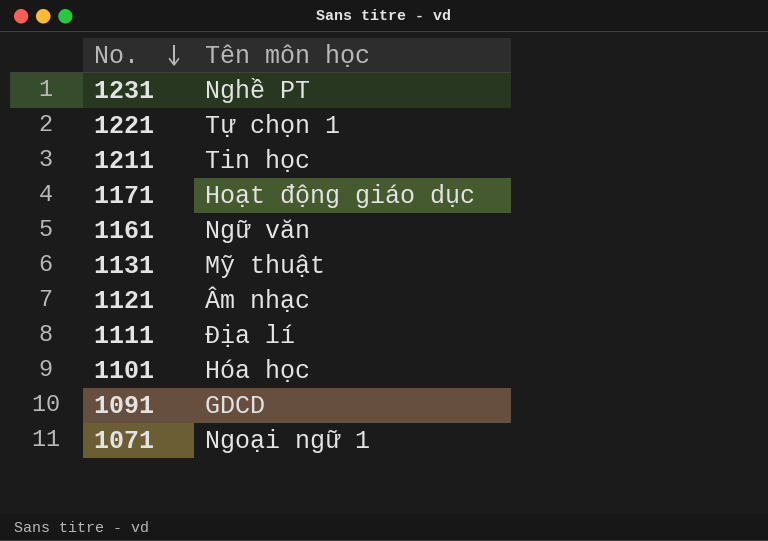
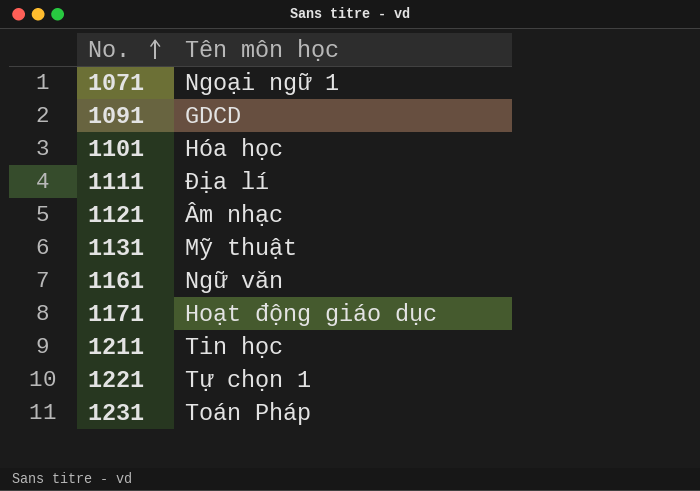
row order: No. descending -> No. ascending
1231 | Tên môn học: Nghề PT -> Toán Pháp

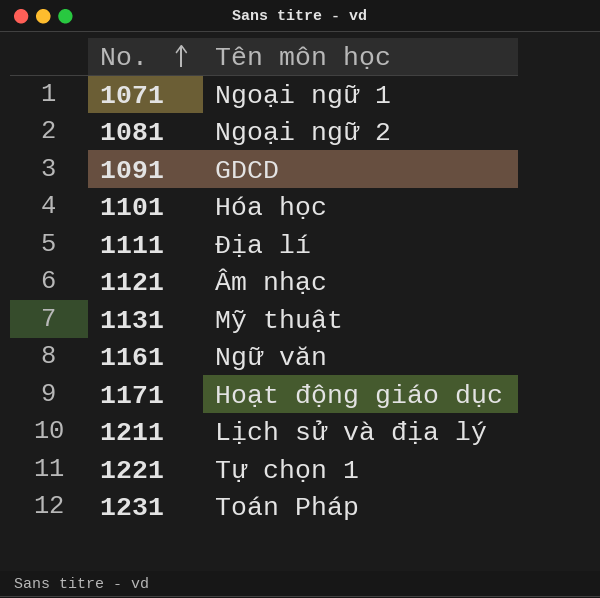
row 1081: none -> Ngoại ngữ 2
1211 | Tên môn học: Tin học -> Lịch sử và địa lý

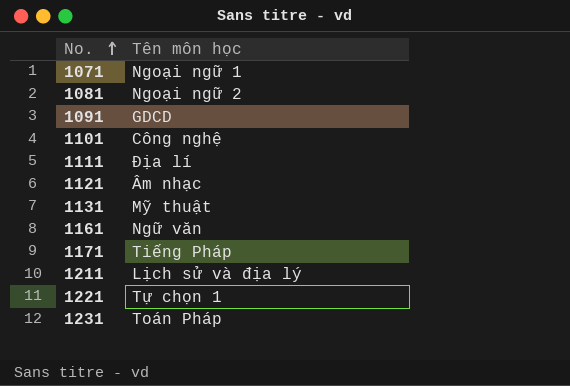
1101 | Tên môn học: Hóa học -> Công nghệ
1171 | Tên môn học: Hoạt động giáo dục -> Tiếng Pháp

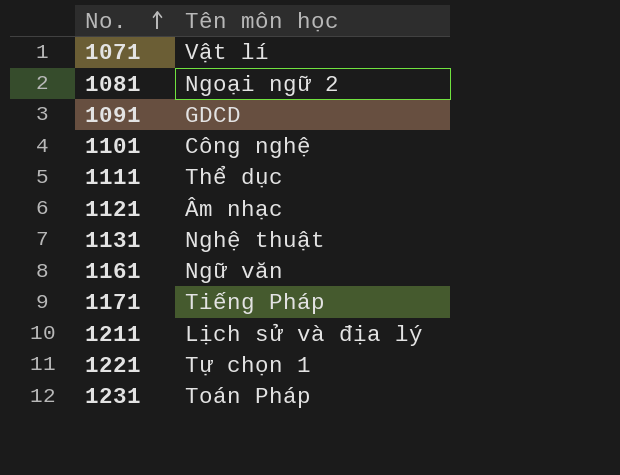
1071 | Tên môn học: Ngoại ngữ 1 -> Vật lí
1111 | Tên môn học: Địa lí -> Thể dục
1131 | Tên môn học: Mỹ thuật -> Nghệ thuật

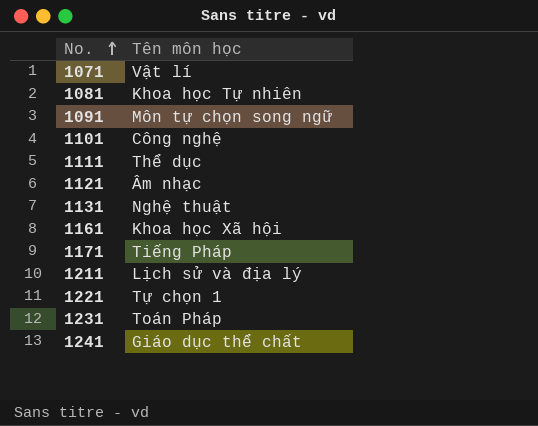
1081 | Tên môn học: Ngoại ngữ 2 -> Khoa học Tự nhiên
1091 | Tên môn học: GDCD -> Môn tự chọn song ngữ
1161 | Tên môn học: Ngữ văn -> Khoa học Xã hội
row 1241: none -> Giáo dục thể chất

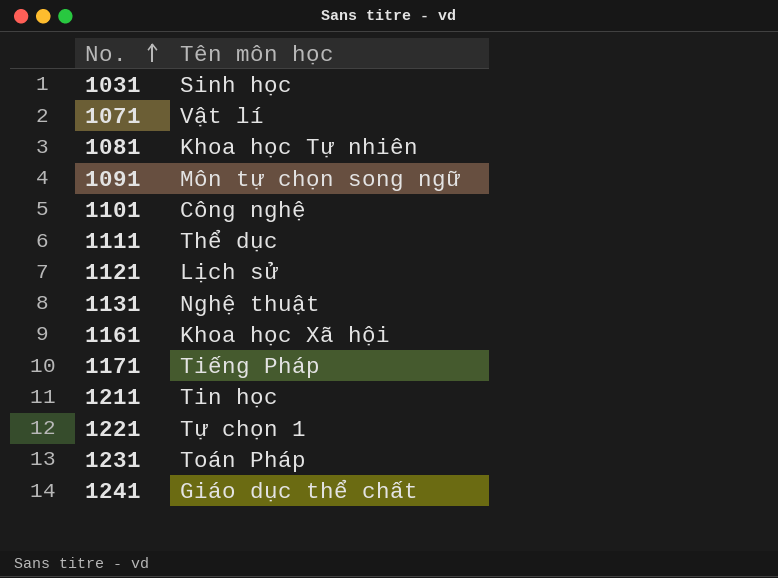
row 1031: none -> Sinh học
1121 | Tên môn học: Âm nhạc -> Lịch sử
1211 | Tên môn học: Lịch sử và địa lý -> Tin học

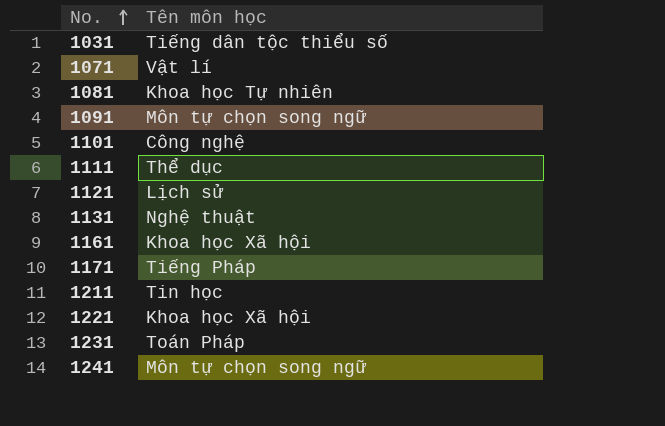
1031 | Tên môn học: Sinh học -> Tiếng dân tộc thiểu số
1221 | Tên môn học: Tự chọn 1 -> Khoa học Xã hội
1241 | Tên môn học: Giáo dục thể chất -> Môn tự chọn song ngữ

